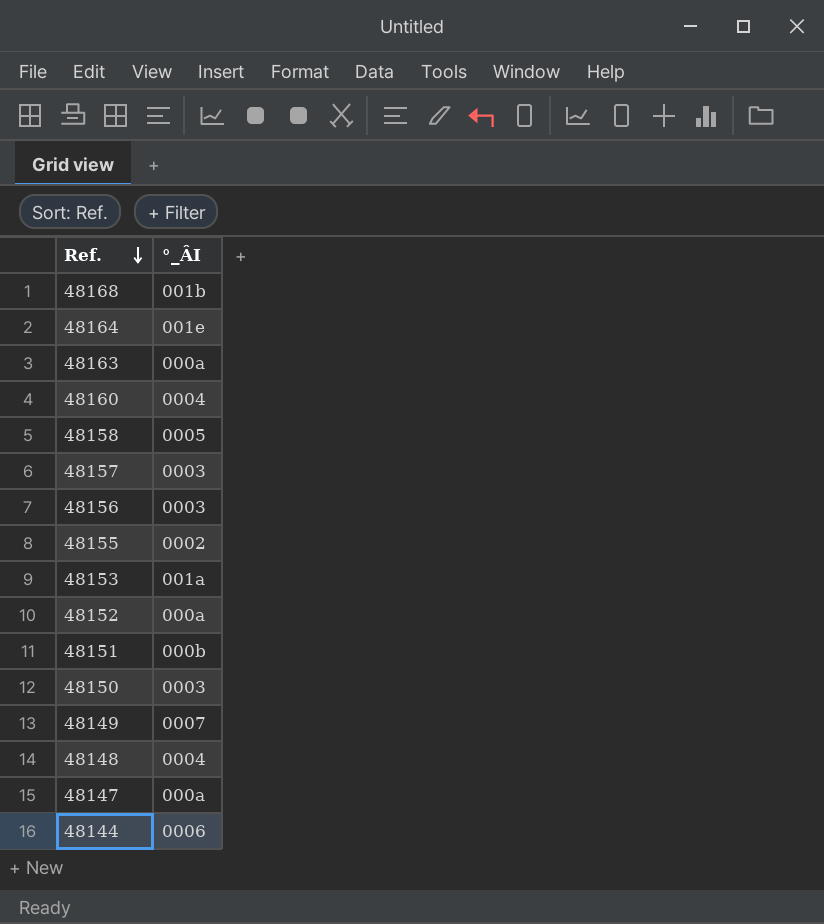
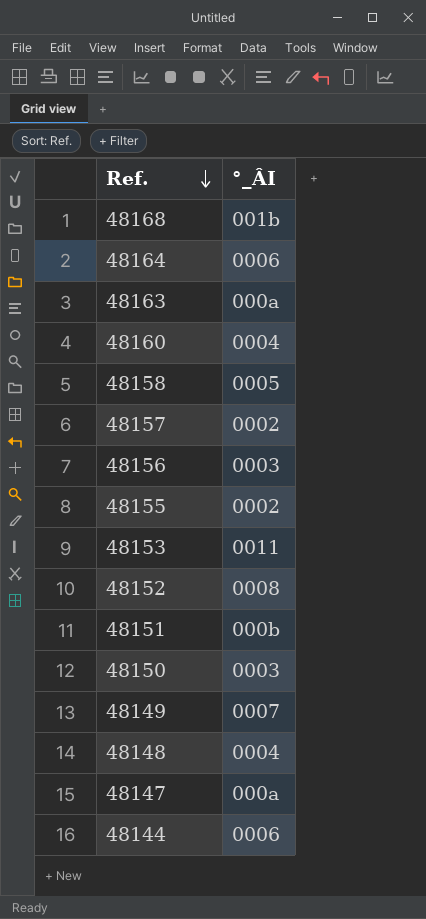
48164 | °_ÂI: 001e -> 0006
48157 | °_ÂI: 0003 -> 0002
48153 | °_ÂI: 001a -> 0011
48152 | °_ÂI: 000a -> 0008

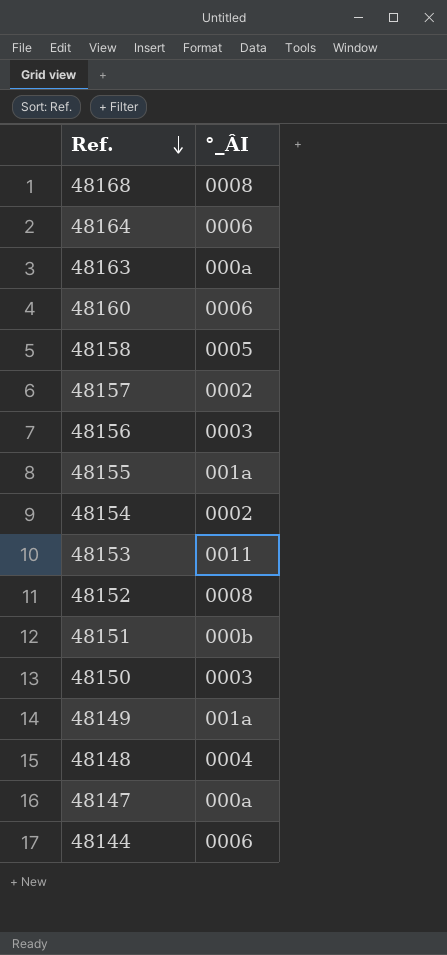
48168 | °_ÂI: 001b -> 0008
48160 | °_ÂI: 0004 -> 0006
48155 | °_ÂI: 0002 -> 001a
row 48154: none -> 0002
48149 | °_ÂI: 0007 -> 001a

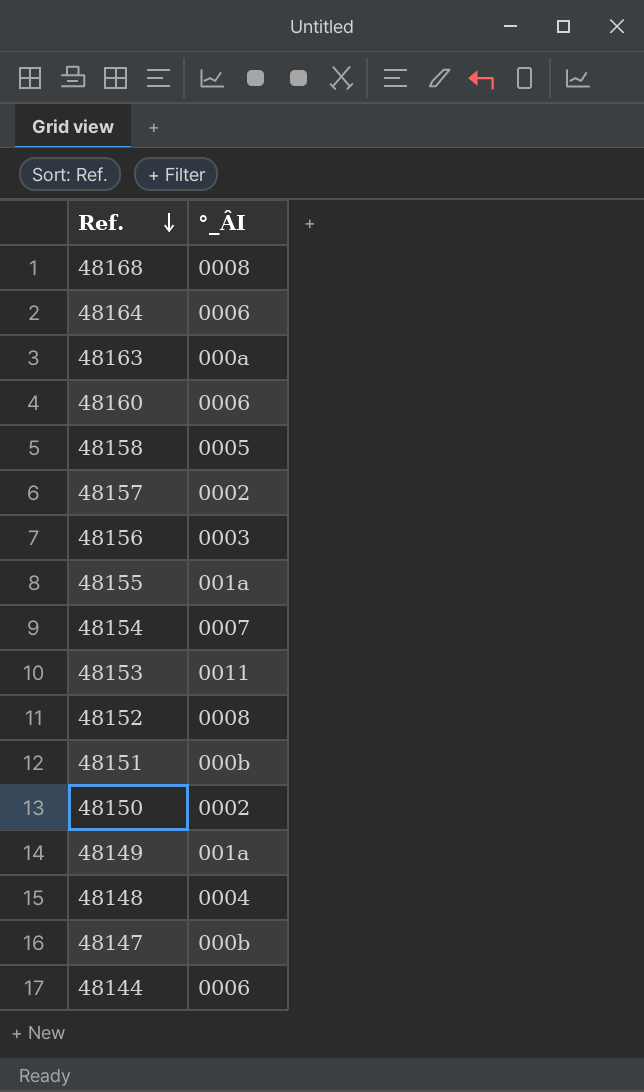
48154 | °_ÂI: 0002 -> 0007
48150 | °_ÂI: 0003 -> 0002
48147 | °_ÂI: 000a -> 000b

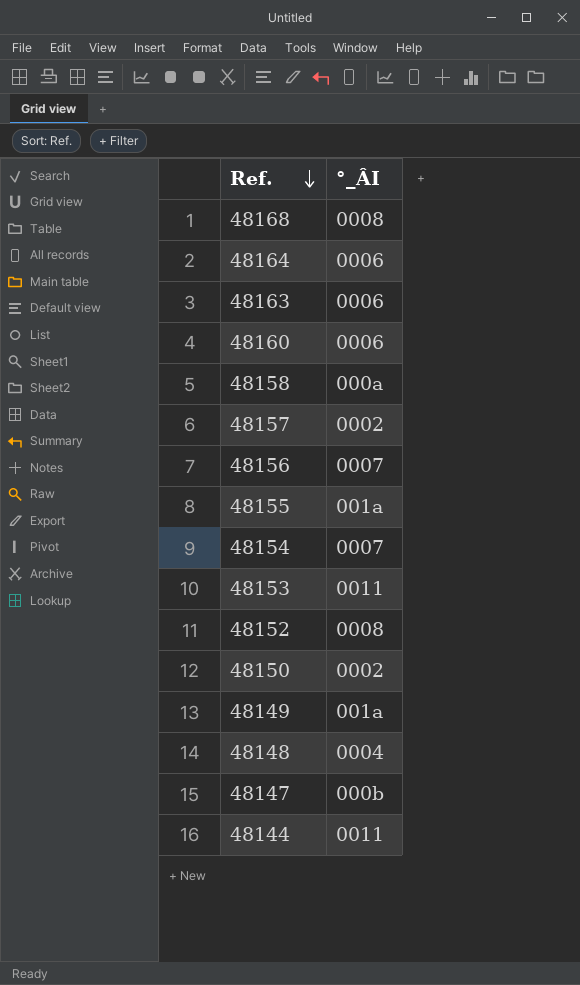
row 48151: 000b -> none
48163 | °_ÂI: 000a -> 0006
48158 | °_ÂI: 0005 -> 000a
48156 | °_ÂI: 0003 -> 0007
48144 | °_ÂI: 0006 -> 0011

